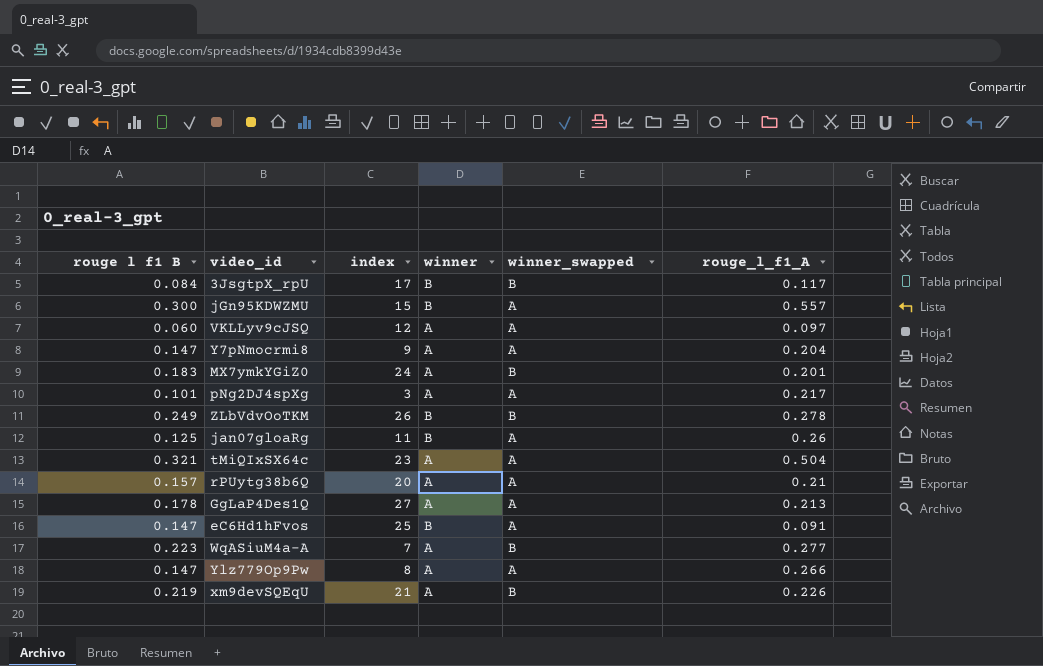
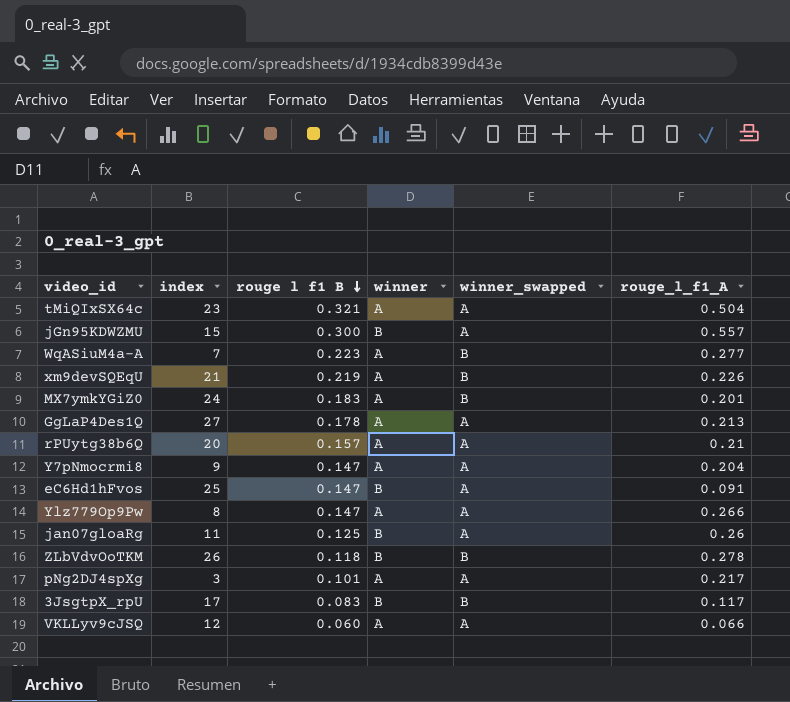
row order: none -> rouge l f1 B descending
column rouge l f1 B | position: 1 -> 3
ZLbVdvOoTKM | rouge l f1 B: 0.249 -> 0.118
3JsgtpX_rpU | rouge l f1 B: 0.084 -> 0.083
VKLLyv9cJSQ | rouge_l_f1_A: 0.097 -> 0.066

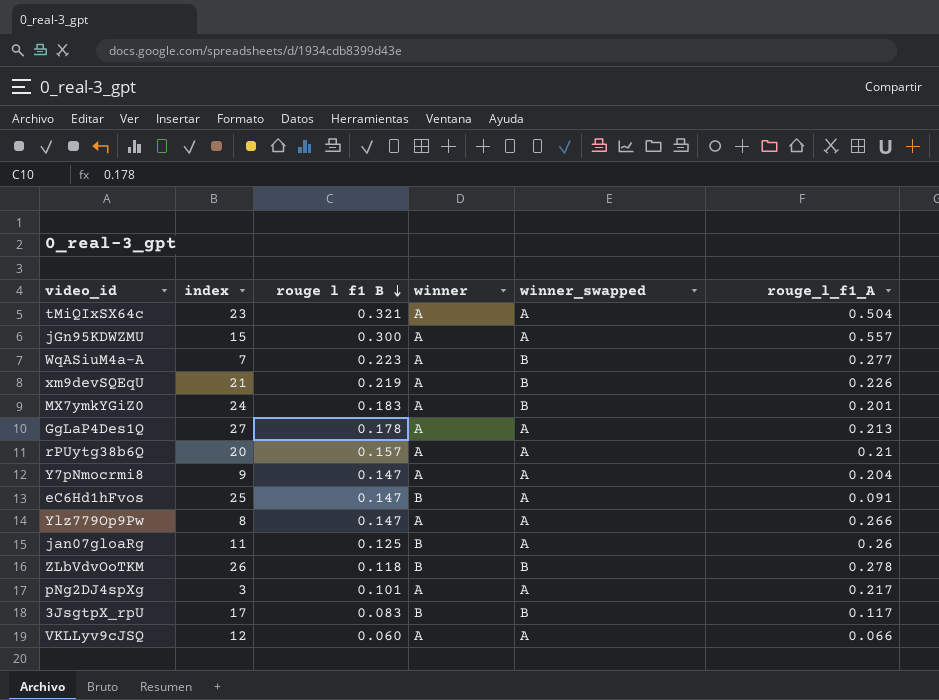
jGn95KDWZMU | winner: B -> A

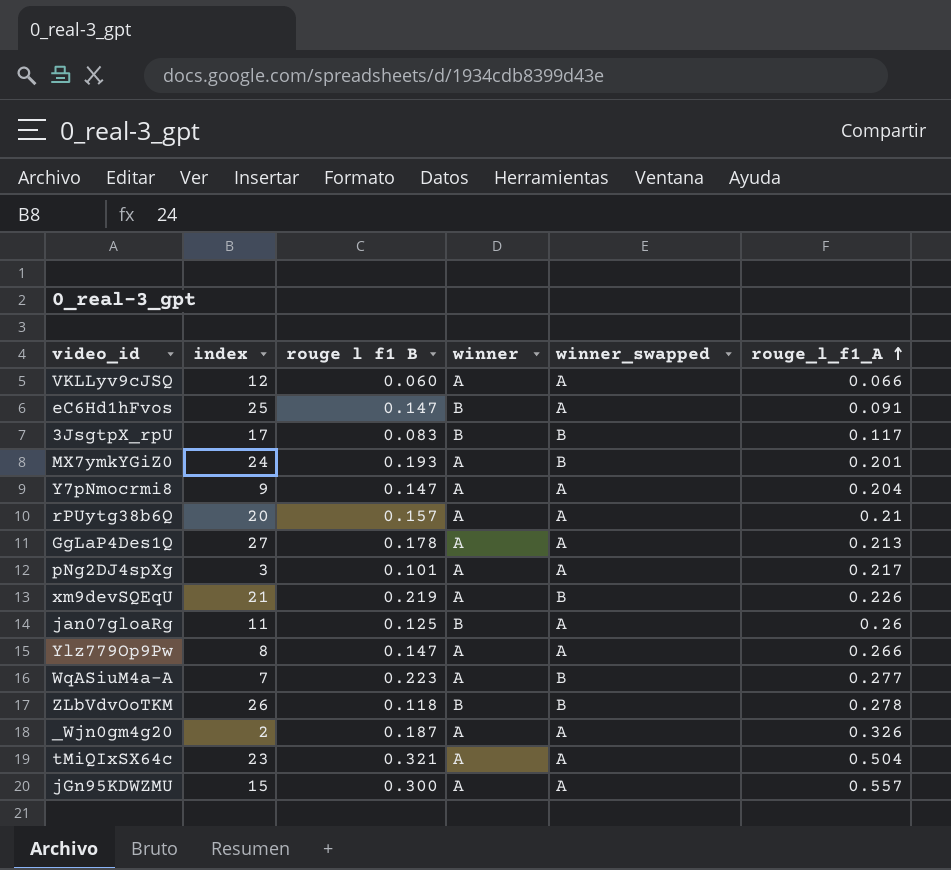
row order: rouge l f1 B descending -> rouge_l_f1_A ascending
MX7ymkYGiZ0 | rouge l f1 B: 0.183 -> 0.193
row _Wjn0gm4g20: none -> 2 | 0.187 | A | A | 0.326

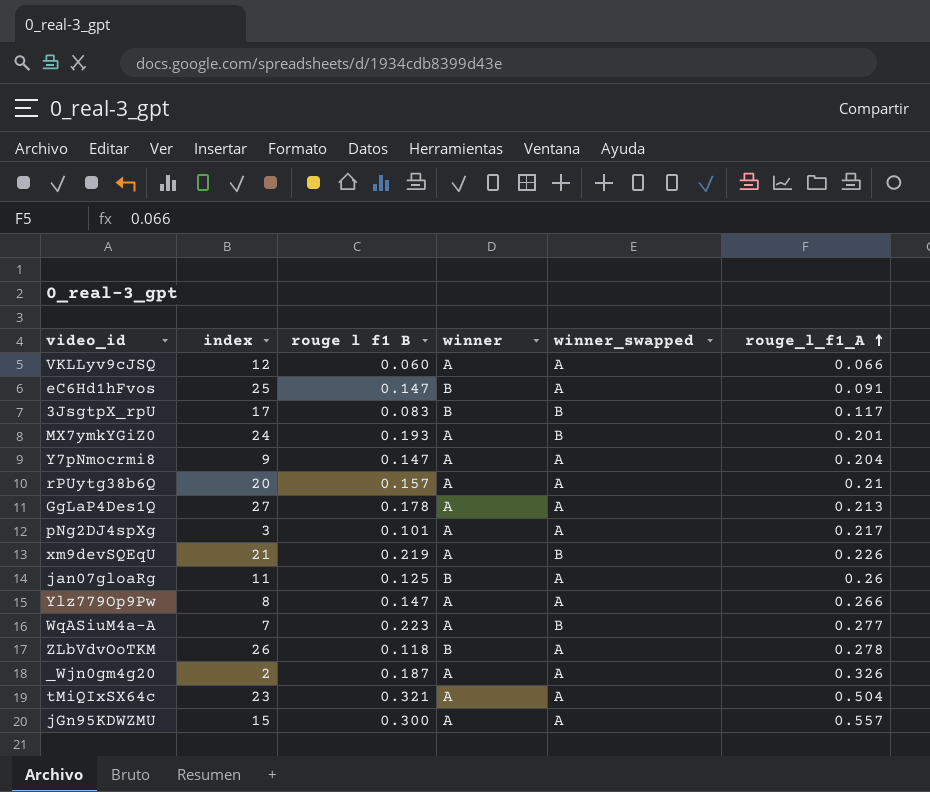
ZLbVdvOoTKM | winner_swapped: B -> A

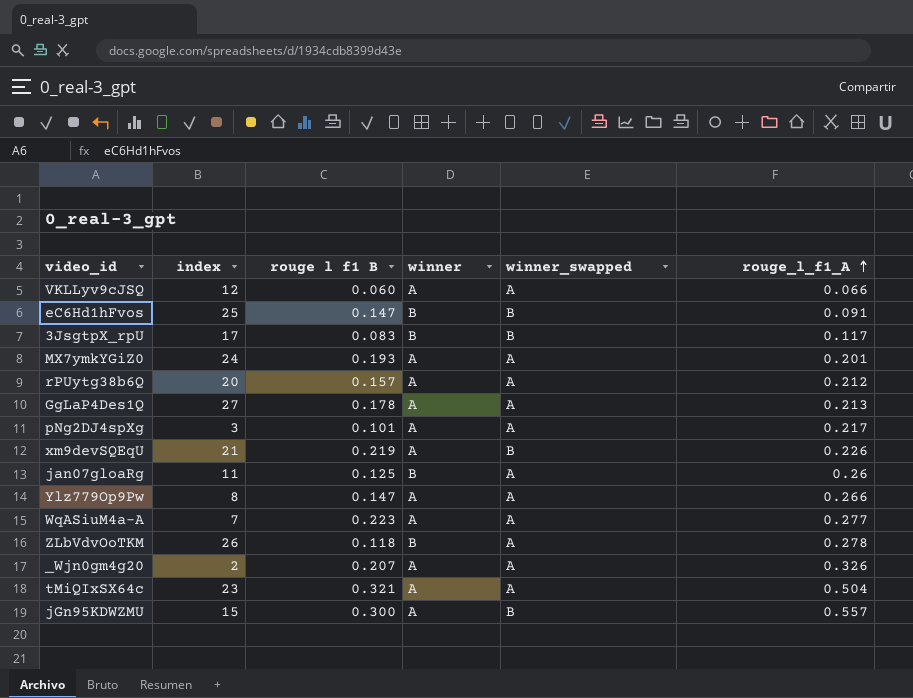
row Y7pNmocrmi8: 9 | 0.147 | A | A | 0.204 -> none
eC6Hd1hFvos | winner_swapped: A -> B
MX7ymkYGiZ0 | winner_swapped: B -> A
rPUytg38b6Q | rouge_l_f1_A: 0.21 -> 0.212
WqASiuM4a-A | winner_swapped: B -> A
_Wjn0gm4g20 | rouge l f1 B: 0.187 -> 0.207
jGn95KDWZMU | winner_swapped: A -> B

